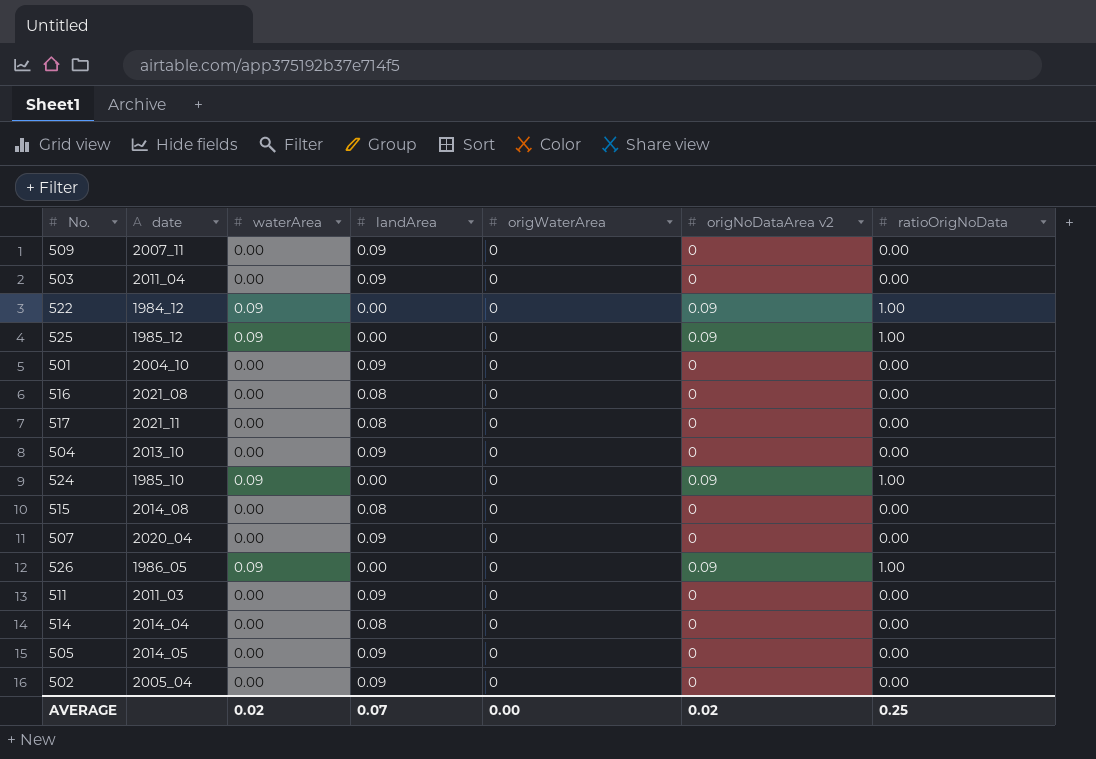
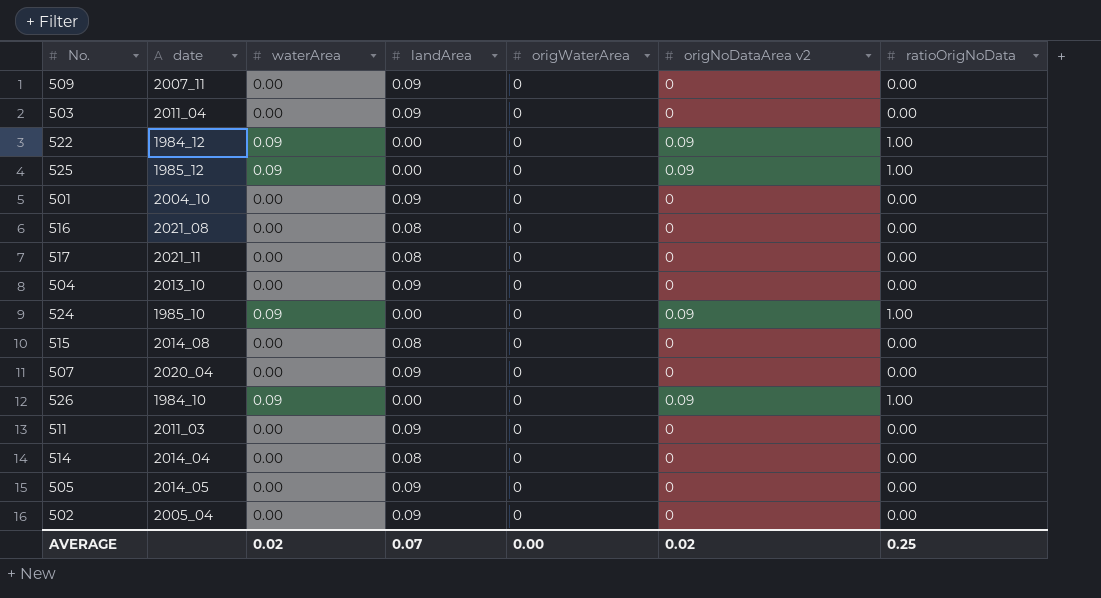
526 | date: 1986_05 -> 1984_10

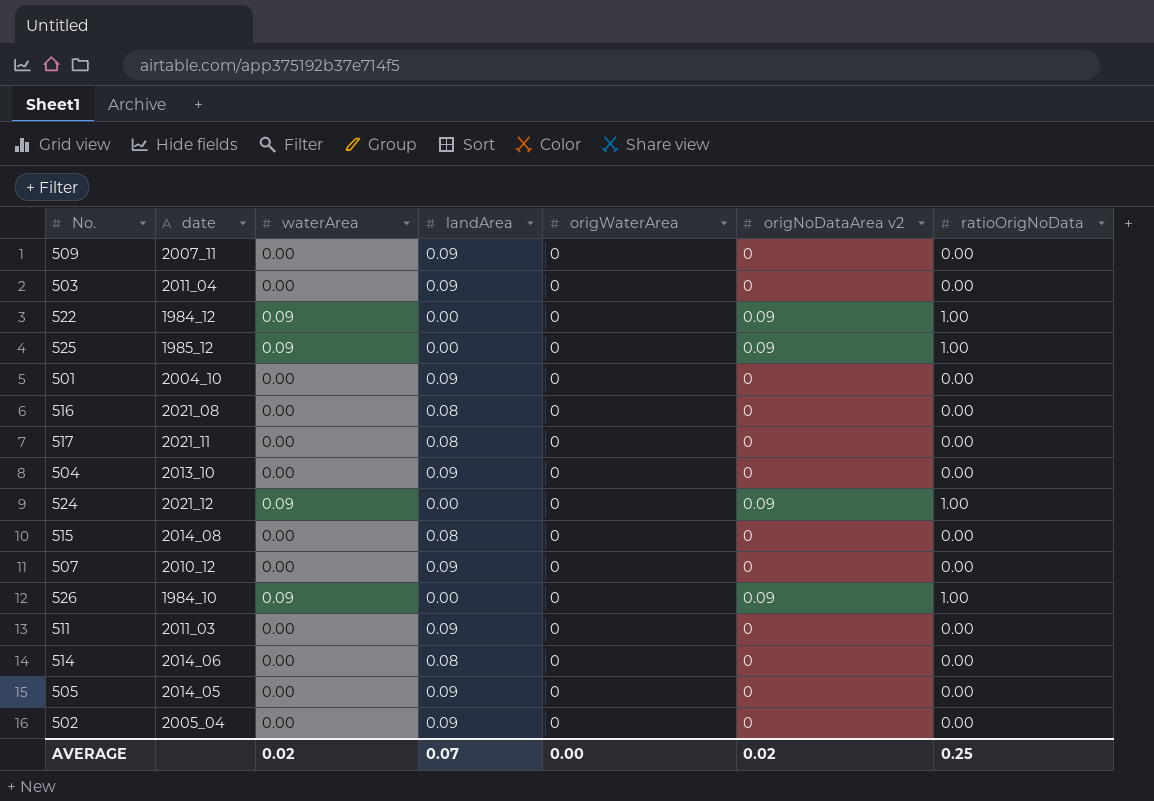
524 | date: 1985_10 -> 2021_12
507 | date: 2020_04 -> 2010_12
514 | date: 2014_04 -> 2014_06

